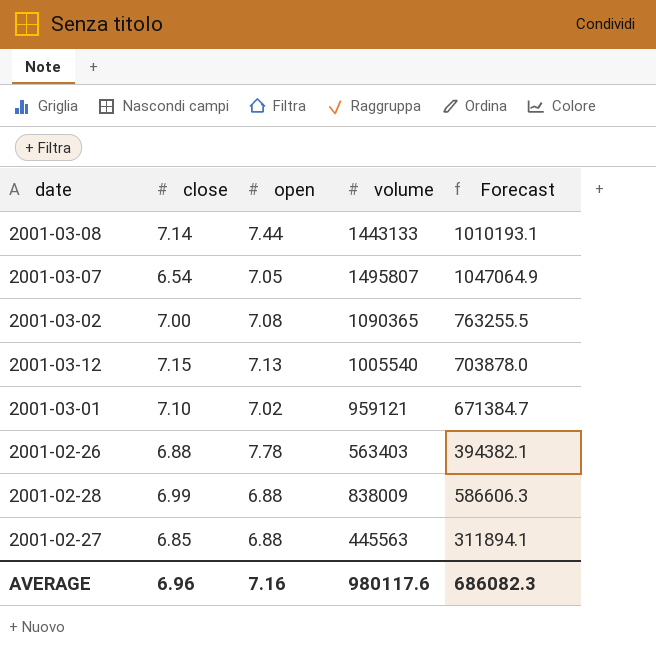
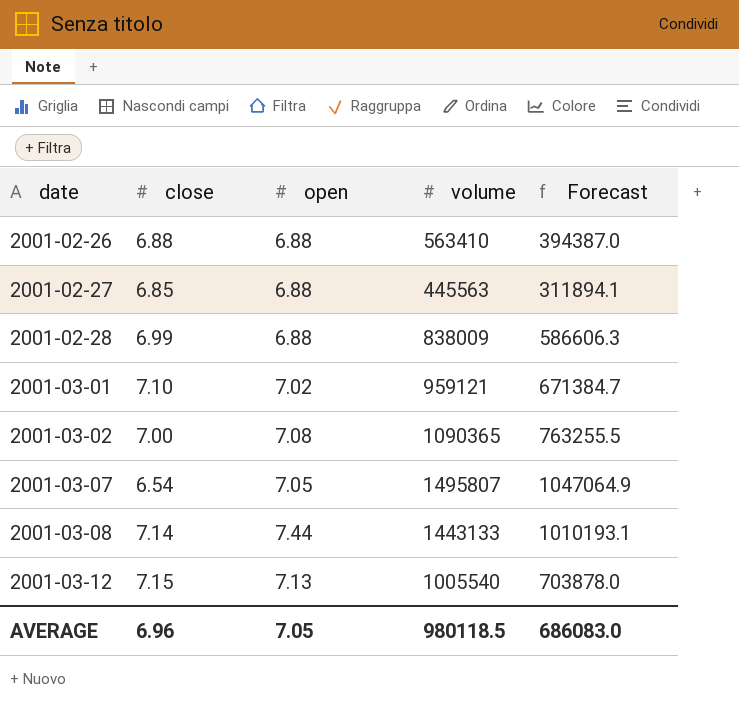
row order: none -> date ascending
2001-02-26 | open: 7.78 -> 6.88
2001-02-26 | volume: 563403 -> 563410
2001-02-26 | Forecast: 394382.1 -> 394387.0
AVERAGE | open: 7.16 -> 7.05
AVERAGE | volume: 980117.6 -> 980118.5
AVERAGE | Forecast: 686082.3 -> 686083.0

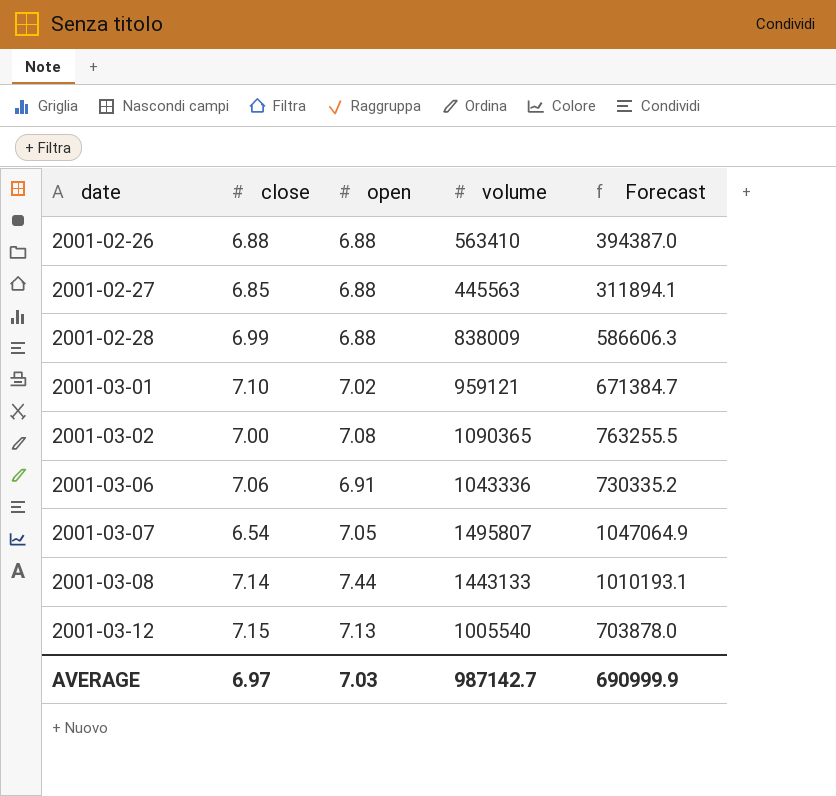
row 2001-03-06: none -> 7.06 | 6.91 | 1043336 | 730335.2
AVERAGE | close: 6.96 -> 6.97
AVERAGE | open: 7.05 -> 7.03
AVERAGE | volume: 980118.5 -> 987142.7
AVERAGE | Forecast: 686083.0 -> 690999.9

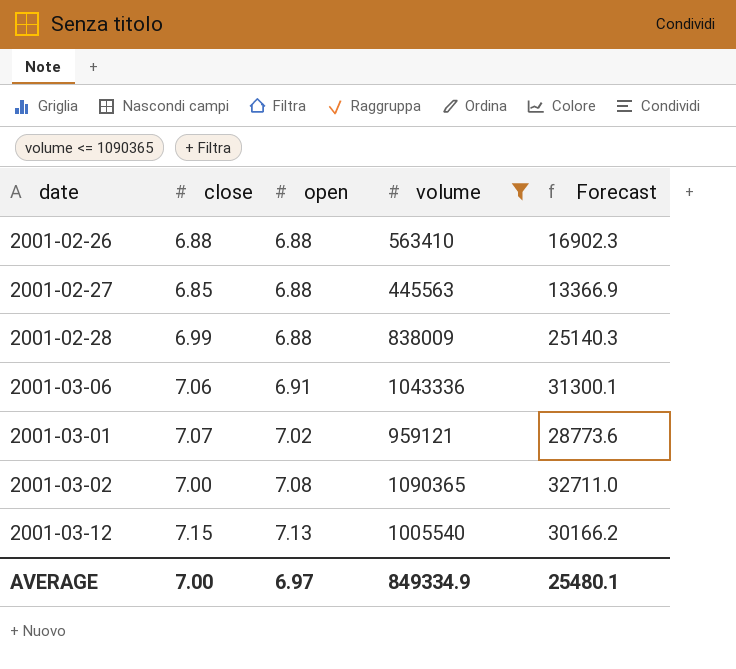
filter: none -> volume <= 1090365
row order: date ascending -> open ascending
column Forecast | formula: [volume] * 0.7 -> [volume] * 0.03
2001-03-01 | close: 7.10 -> 7.07
AVERAGE | close: 6.97 -> 7.00
AVERAGE | open: 7.03 -> 6.97
AVERAGE | volume: 987142.7 -> 849334.9
AVERAGE | Forecast: 690999.9 -> 25480.1

